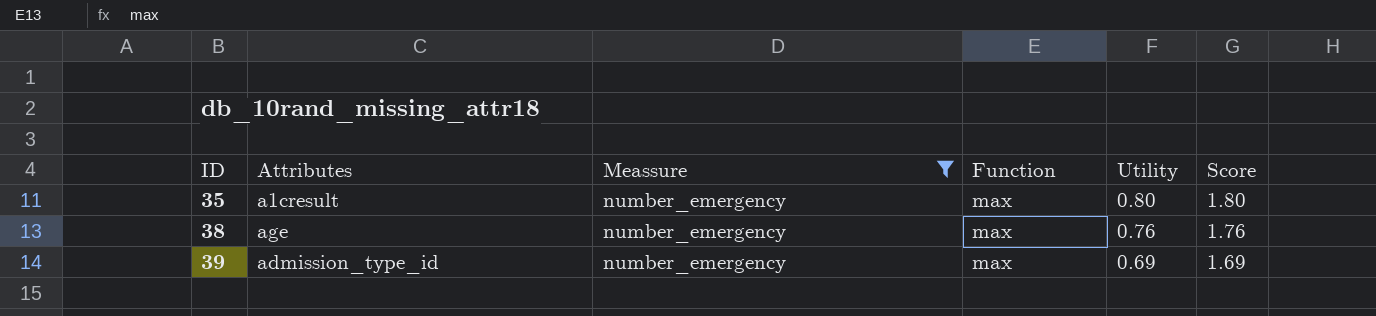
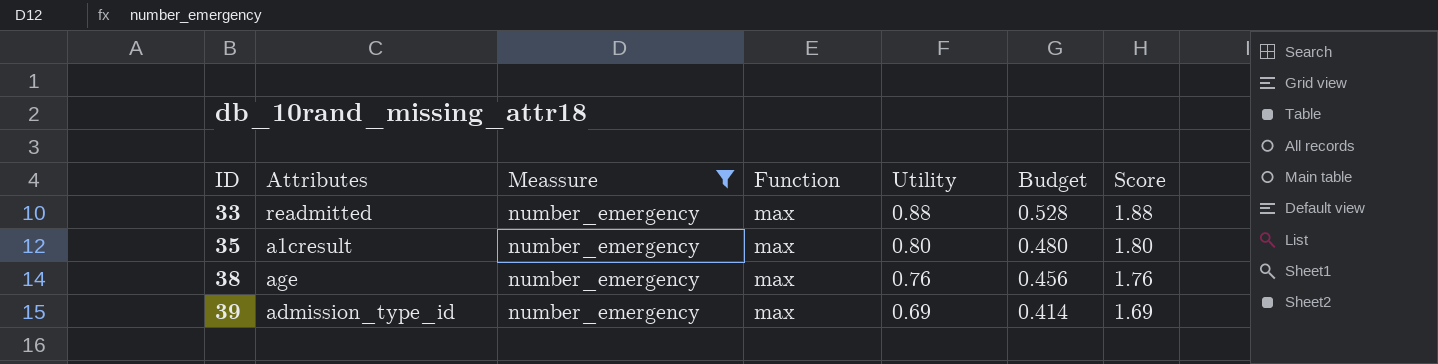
column Budget | formula: none -> [Utility] * 0.6
row 33: none -> readmitted | number_emergency | max | 0.88 | 0.528 | 1.88

